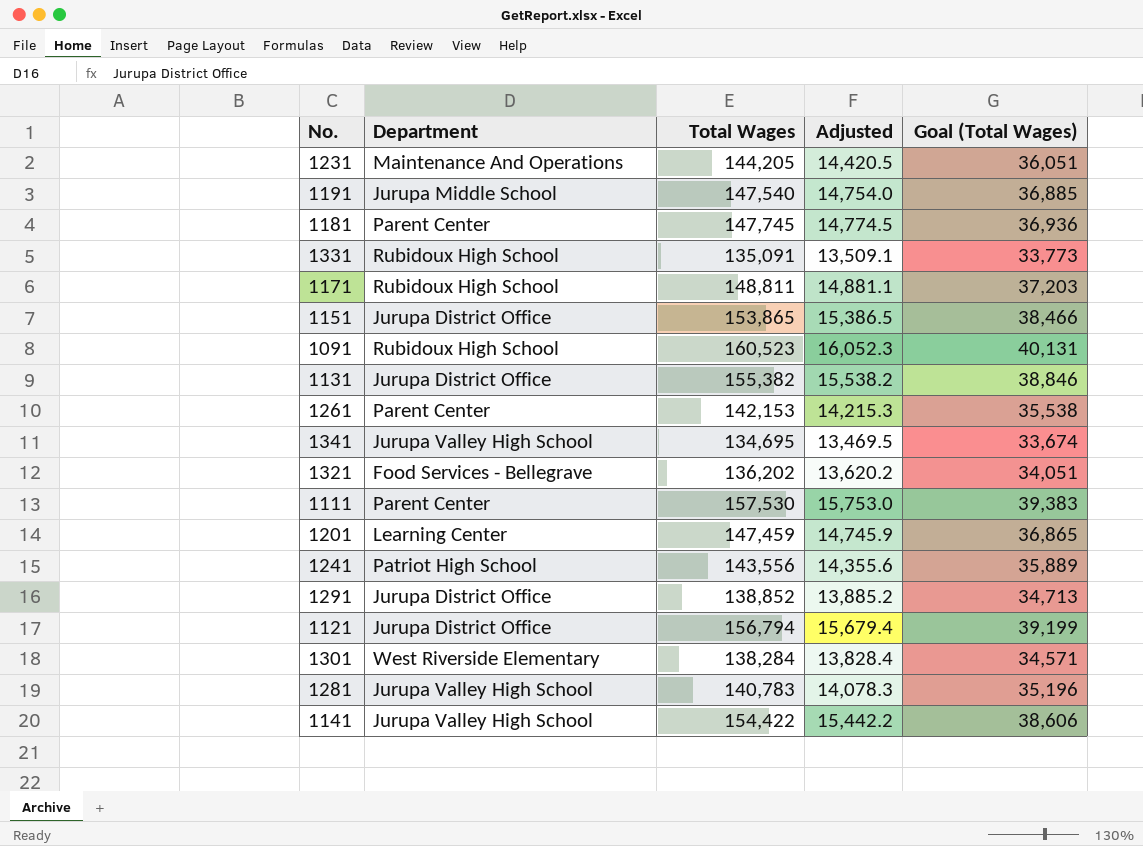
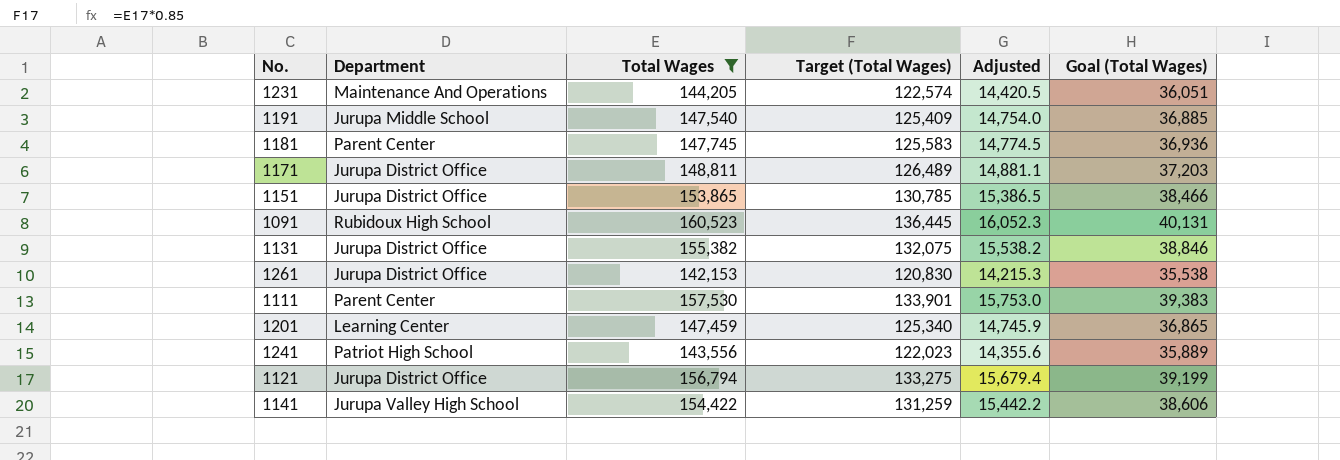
filter: none -> Total Wages >= 142,153
column Target (Total Wages) | formula: none -> [Total Wages] * 0.85
1171 | Department: Rubidoux High School -> Jurupa District Office
1261 | Department: Parent Center -> Jurupa District Office

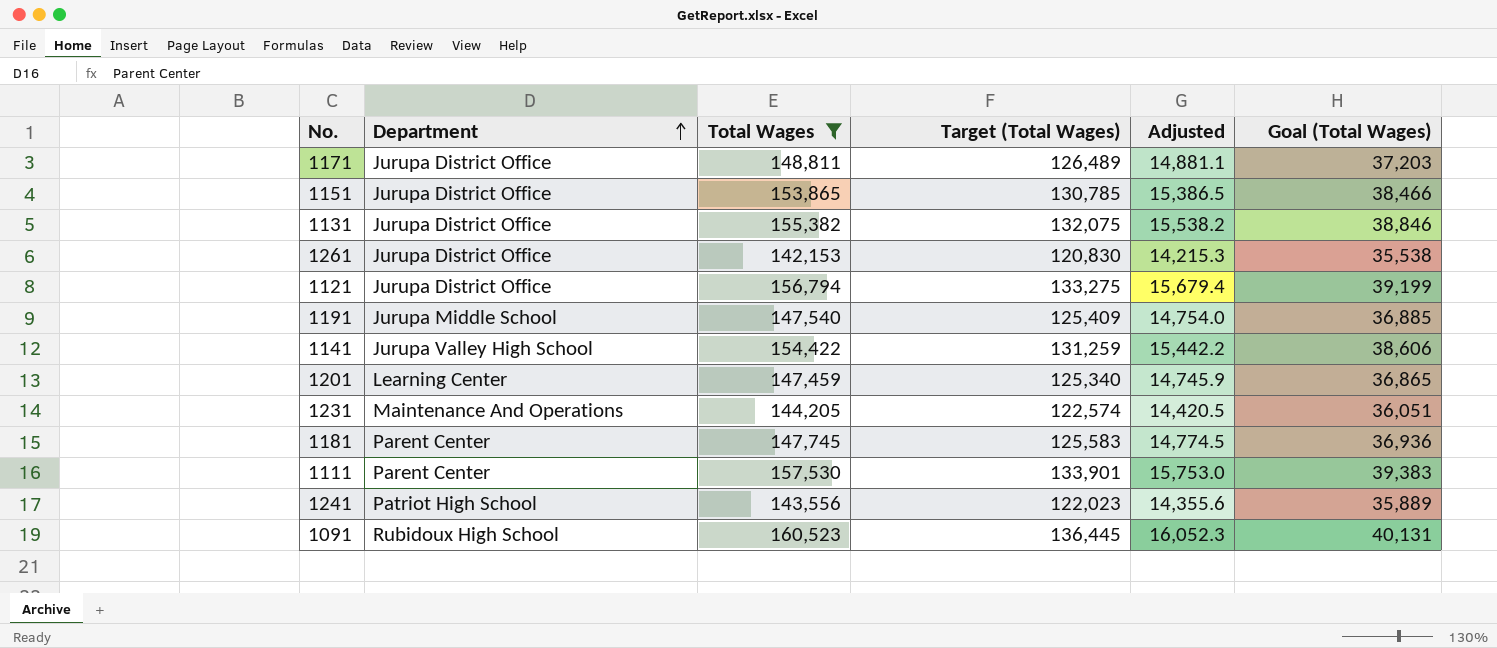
row order: none -> Department ascending

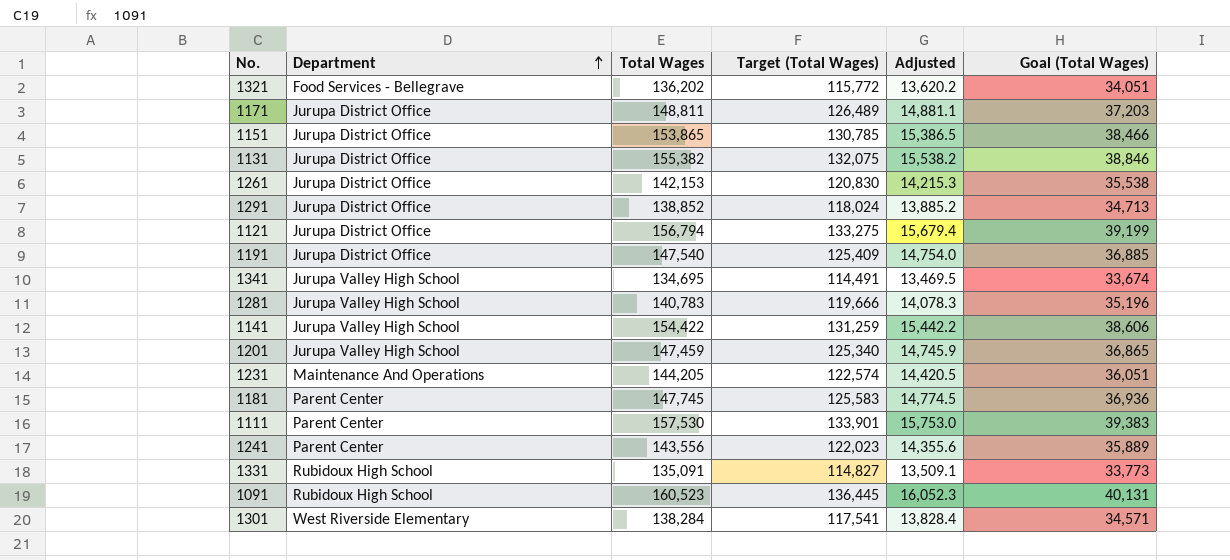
filter: Total Wages >= 142,153 -> none
1191 | Department: Jurupa Middle School -> Jurupa District Office
1201 | Department: Learning Center -> Jurupa Valley High School
1241 | Department: Patriot High School -> Parent Center

